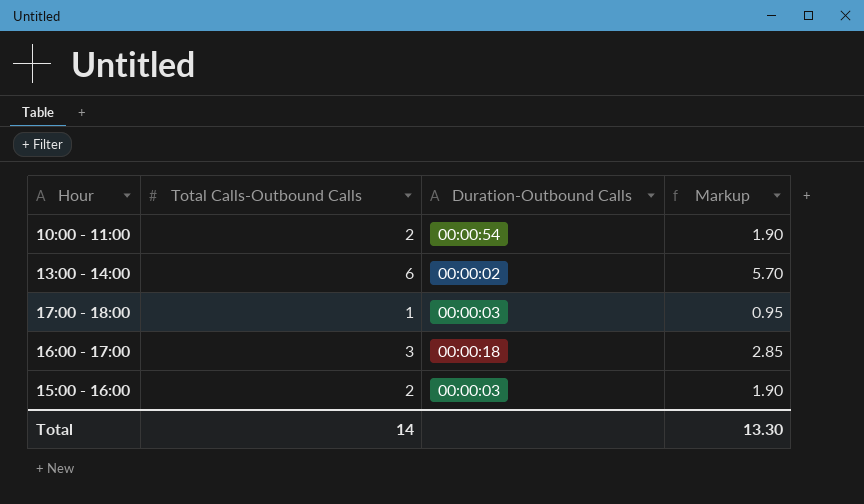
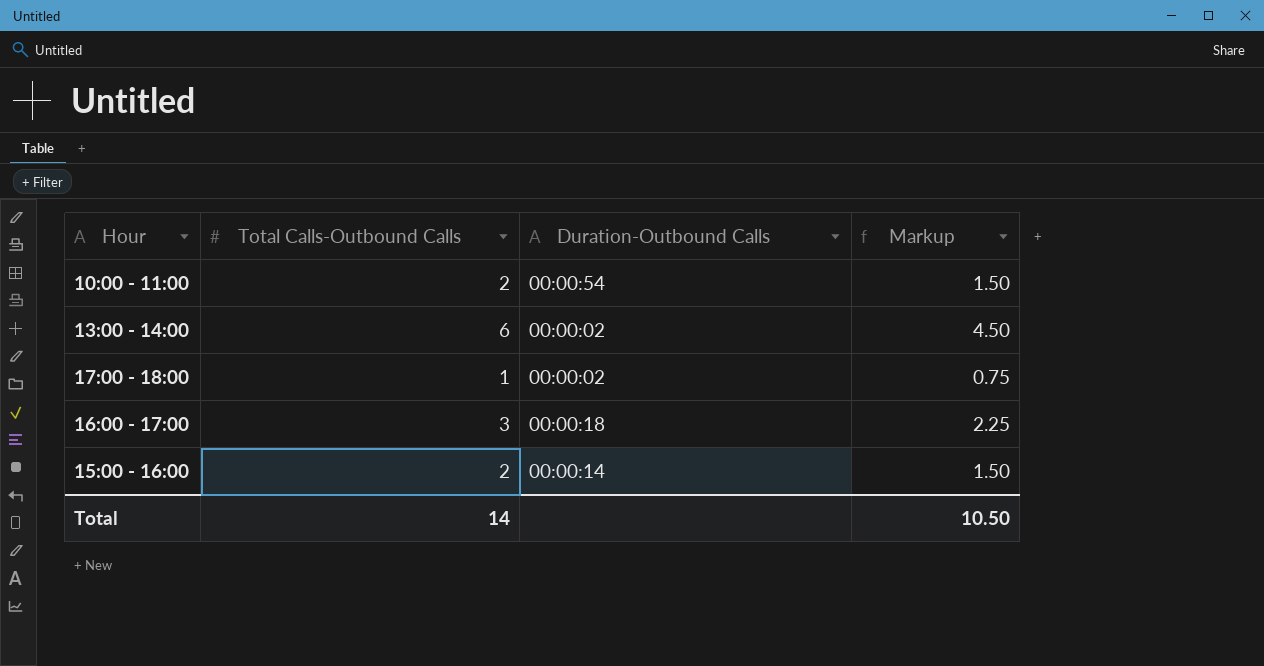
column Markup | formula: [Total Calls-Outbound Calls] * 0.95 -> [Total Calls-Outbound Calls] * 0.75
17:00 - 18:00 | Duration-Outbound Calls: 00:00:03 -> 00:00:02
15:00 - 16:00 | Duration-Outbound Calls: 00:00:03 -> 00:00:14
Total | Markup: 13.30 -> 10.50

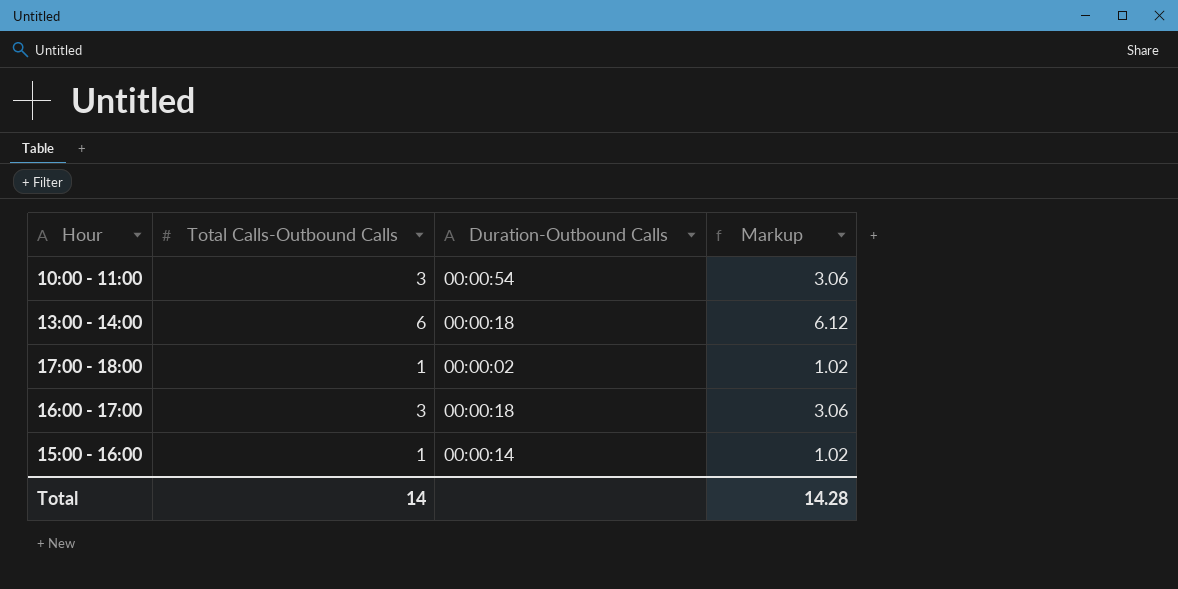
column Markup | formula: [Total Calls-Outbound Calls] * 0.75 -> [Total Calls-Outbound Calls] * 1.02
10:00 - 11:00 | Total Calls-Outbound Calls: 2 -> 3
13:00 - 14:00 | Duration-Outbound Calls: 00:00:02 -> 00:00:18
15:00 - 16:00 | Total Calls-Outbound Calls: 2 -> 1
Total | Markup: 10.50 -> 14.28

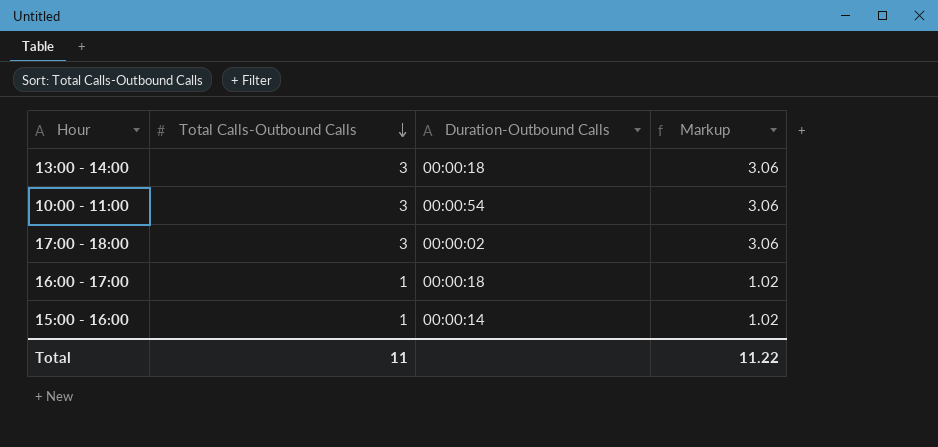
row order: none -> Total Calls-Outbound Calls descending
13:00 - 14:00 | Total Calls-Outbound Calls: 6 -> 3
13:00 - 14:00 | Markup: 6.12 -> 3.06
17:00 - 18:00 | Total Calls-Outbound Calls: 1 -> 3
17:00 - 18:00 | Markup: 1.02 -> 3.06
16:00 - 17:00 | Total Calls-Outbound Calls: 3 -> 1
16:00 - 17:00 | Markup: 3.06 -> 1.02
Total | Total Calls-Outbound Calls: 14 -> 11
Total | Markup: 14.28 -> 11.22

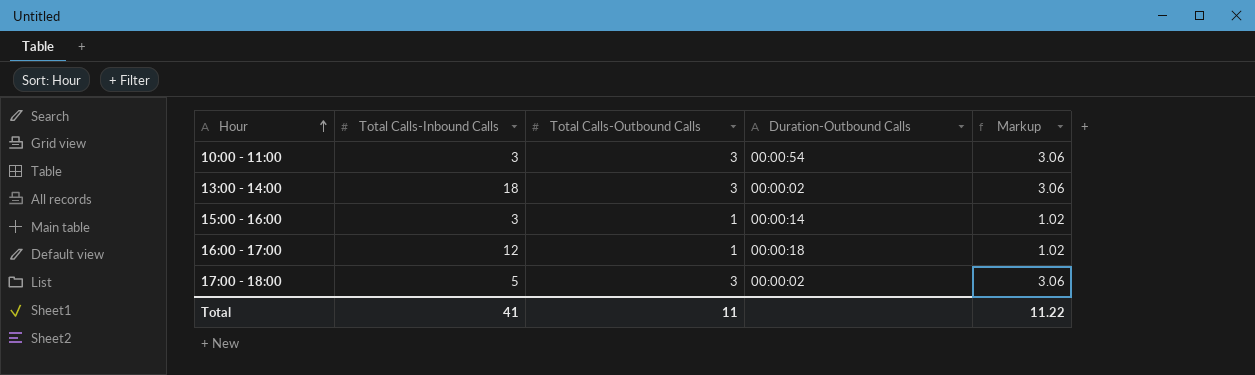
row order: Total Calls-Outbound Calls descending -> Hour ascending
column Total Calls-Inbound Calls | position: none -> 2
13:00 - 14:00 | Duration-Outbound Calls: 00:00:18 -> 00:00:02

